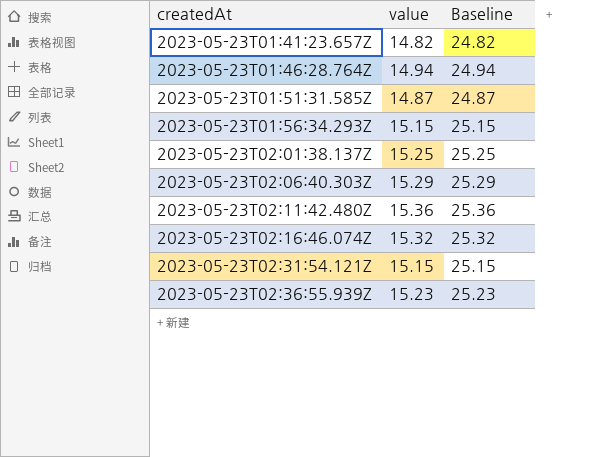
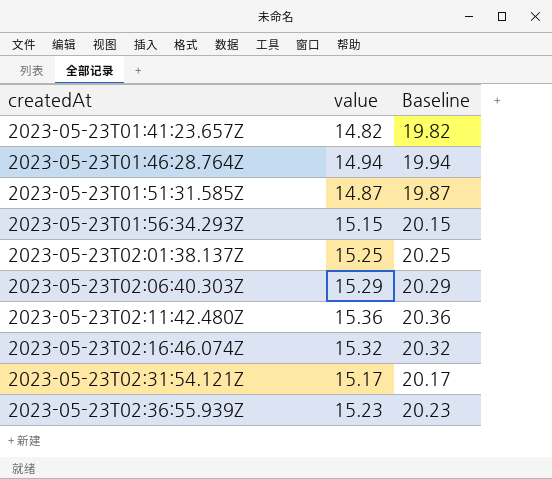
column Baseline | formula: [value] + 10 -> [value] + 5
2023-05-23T02:31:54.121Z | value: 15.15 -> 15.17

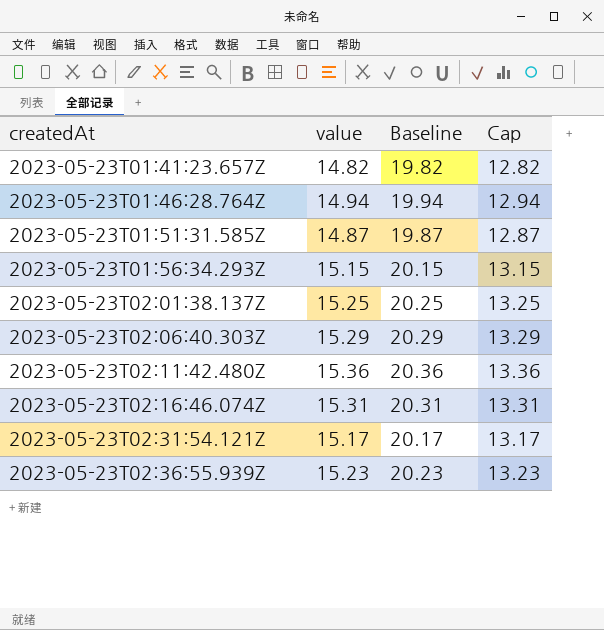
column Cap | formula: none -> [value] - 2
2023-05-23T02:16:46.074Z | value: 15.32 -> 15.31
2023-05-23T02:16:46.074Z | Baseline: 20.32 -> 20.31

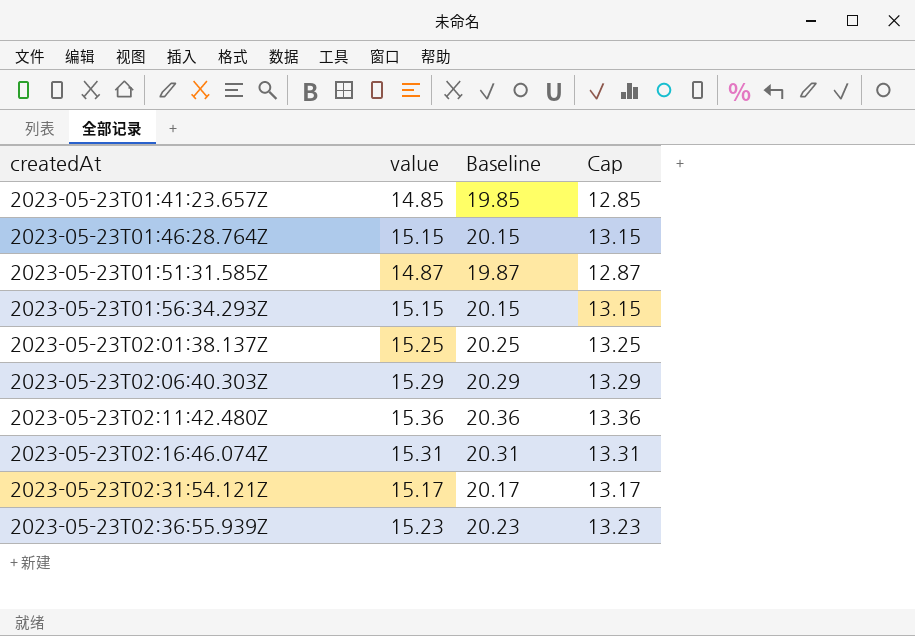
2023-05-23T01:41:23.657Z | value: 14.82 -> 14.85
2023-05-23T01:41:23.657Z | Baseline: 19.82 -> 19.85
2023-05-23T01:41:23.657Z | Cap: 12.82 -> 12.85
2023-05-23T01:46:28.764Z | value: 14.94 -> 15.15
2023-05-23T01:46:28.764Z | Baseline: 19.94 -> 20.15
2023-05-23T01:46:28.764Z | Cap: 12.94 -> 13.15

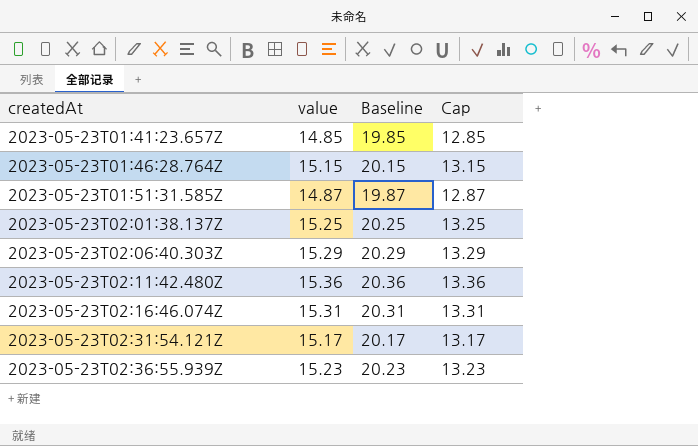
row 2023-05-23T01:56:34.293Z: 15.15 | 20.15 | 13.15 -> none

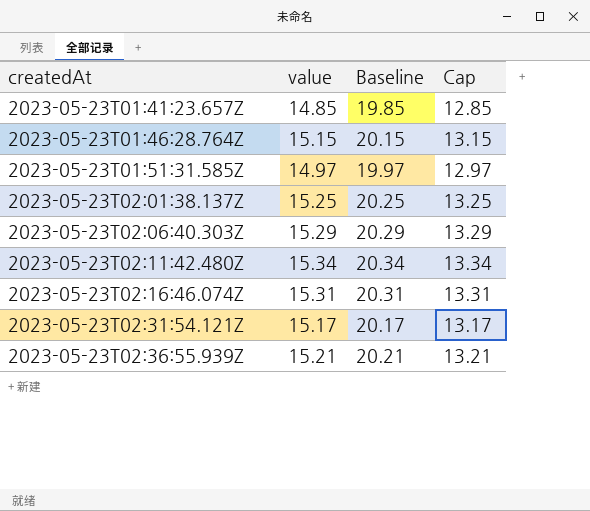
2023-05-23T01:51:31.585Z | value: 14.87 -> 14.97
2023-05-23T01:51:31.585Z | Baseline: 19.87 -> 19.97
2023-05-23T01:51:31.585Z | Cap: 12.87 -> 12.97
2023-05-23T02:11:42.480Z | value: 15.36 -> 15.34
2023-05-23T02:11:42.480Z | Baseline: 20.36 -> 20.34
2023-05-23T02:11:42.480Z | Cap: 13.36 -> 13.34
2023-05-23T02:36:55.939Z | value: 15.23 -> 15.21
2023-05-23T02:36:55.939Z | Baseline: 20.23 -> 20.21
2023-05-23T02:36:55.939Z | Cap: 13.23 -> 13.21

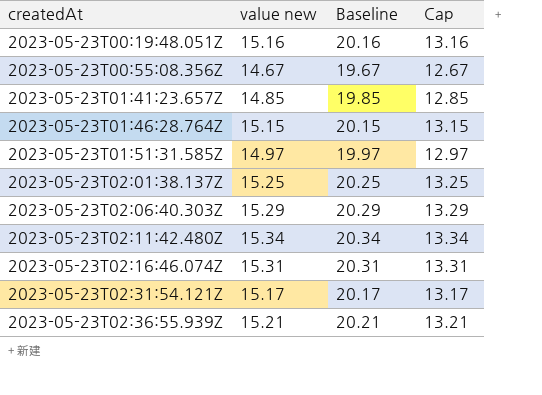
column name: value -> value new
row 2023-05-23T00:19:48.051Z: none -> 15.16 | 20.16 | 13.16
row 2023-05-23T00:55:08.356Z: none -> 14.67 | 19.67 | 12.67

